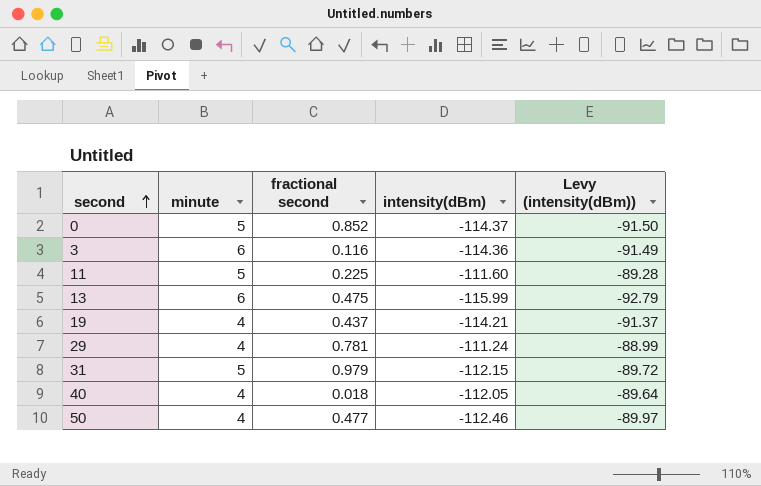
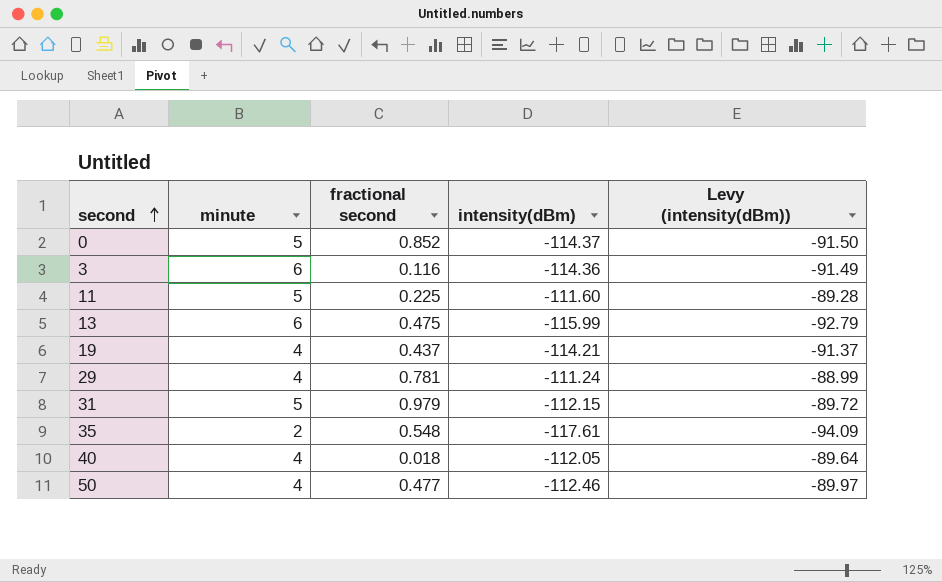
row 35: none -> 2 | 0.548 | -117.61 | -94.09

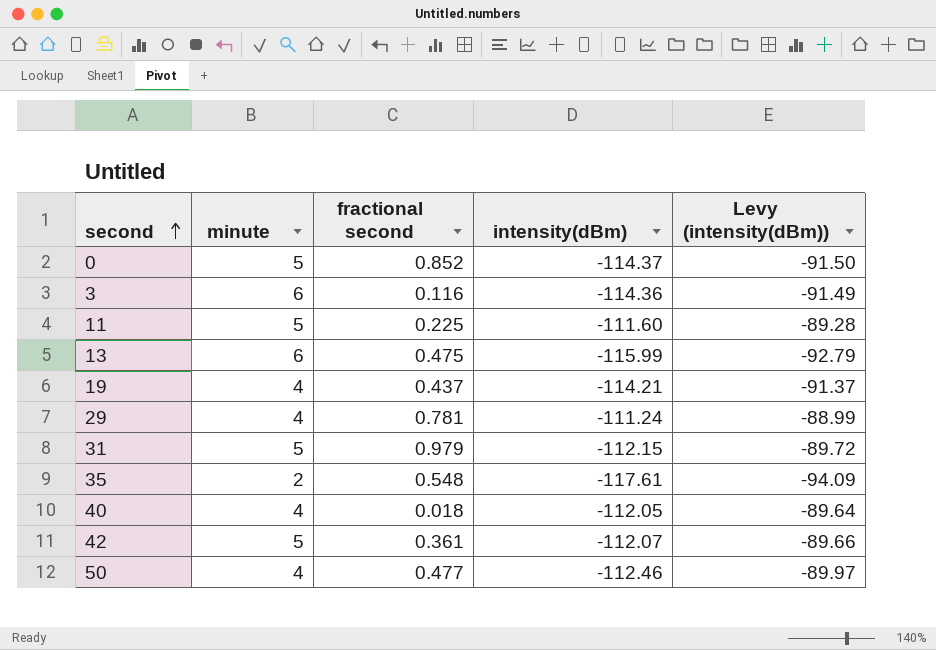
row 42: none -> 5 | 0.361 | -112.07 | -89.66

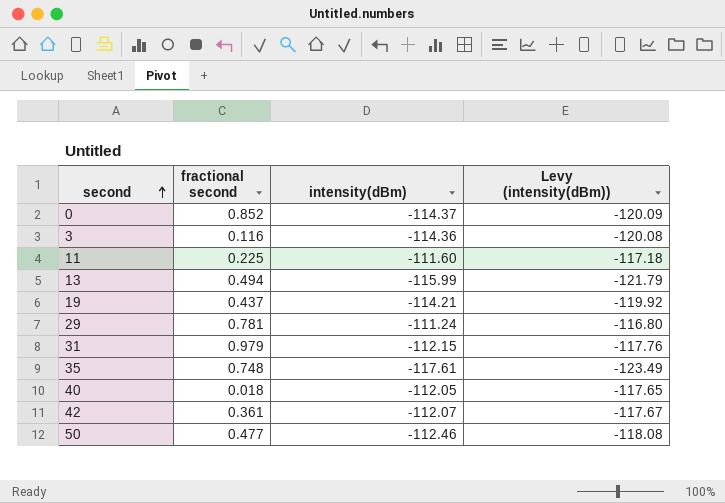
column minute | position: 2 -> none
column Levy (intensity(dBm)) | formula: [intensity(dBm)] * 0.8 -> [intensity(dBm)] * 1.05
13 | fractional second: 0.475 -> 0.494
35 | fractional second: 0.548 -> 0.748

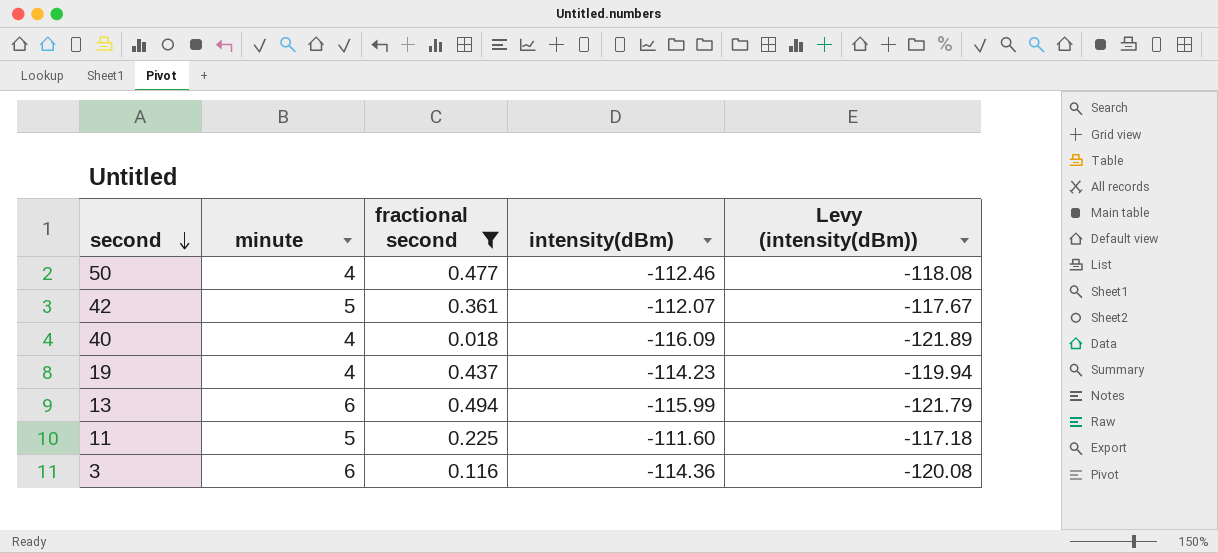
filter: none -> fractional second <= 0.494
row order: second ascending -> second descending
column minute | position: none -> 2
40 | intensity(dBm): -112.05 -> -116.09
40 | Levy (intensity(dBm)): -117.65 -> -121.89
19 | intensity(dBm): -114.21 -> -114.23
19 | Levy (intensity(dBm)): -119.92 -> -119.94

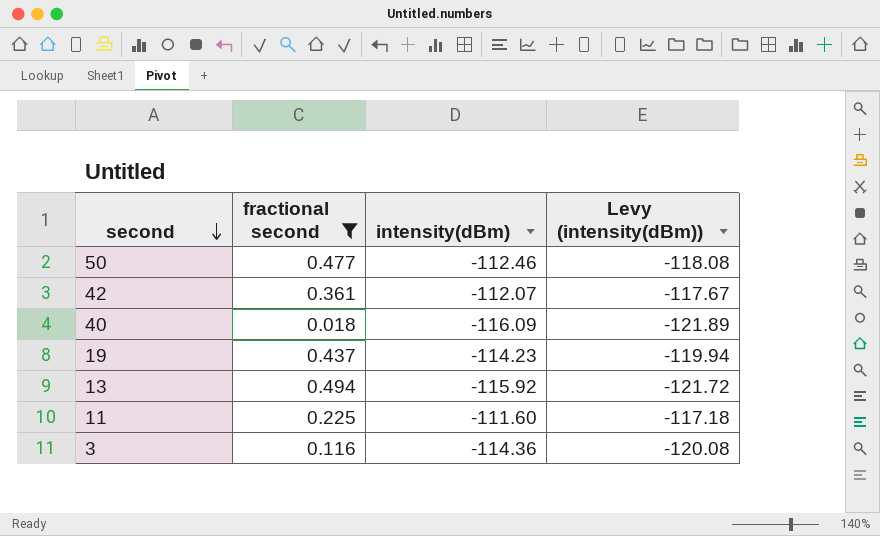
column minute | position: 2 -> none
13 | intensity(dBm): -115.99 -> -115.92
13 | Levy (intensity(dBm)): -121.79 -> -121.72

